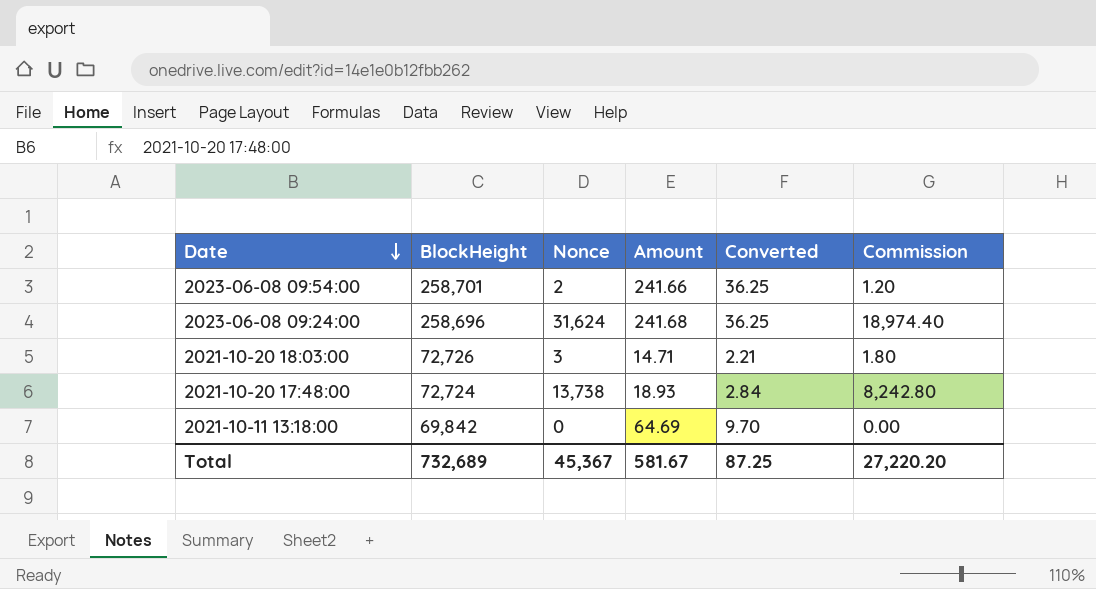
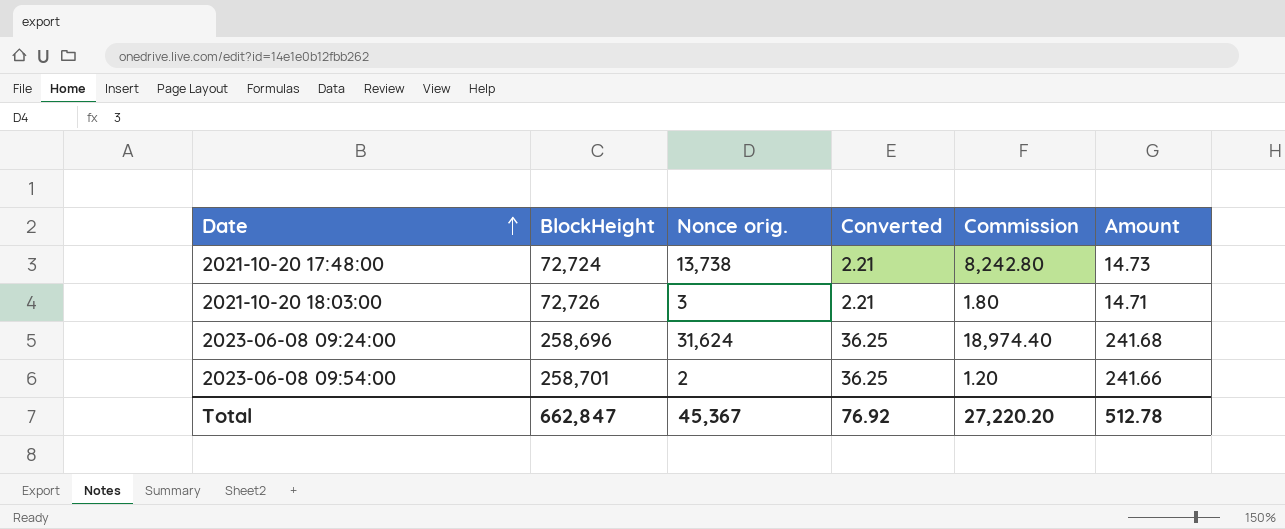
row order: Date descending -> Date ascending
column name: Nonce -> Nonce orig.
column Amount | position: 4 -> 6
row 2021-10-11 13:18:00: 69,842 | 0 | 64.69 | 9.70 | 0.00 -> none
2021-10-20 17:48:00 | Converted: 2.84 -> 2.21
2021-10-20 17:48:00 | Amount: 18.93 -> 14.73
Total | BlockHeight: 732,689 -> 662,847
Total | Converted: 87.25 -> 76.92
Total | Amount: 581.67 -> 512.78

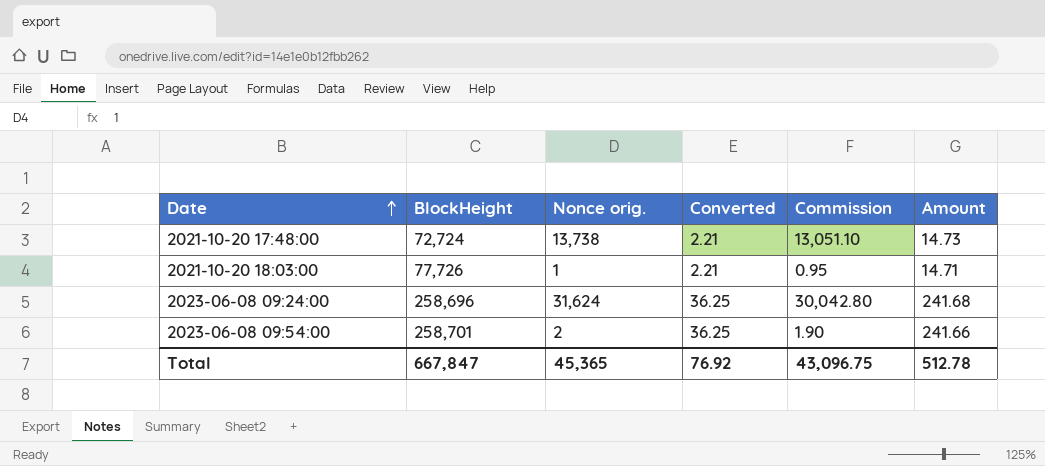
column Commission | formula: [Nonce orig.] * 0.6 -> [Nonce orig.] * 0.95
2021-10-20 18:03:00 | BlockHeight: 72,726 -> 77,726
2021-10-20 18:03:00 | Nonce orig.: 3 -> 1
Total | BlockHeight: 662,847 -> 667,847
Total | Nonce orig.: 45,367 -> 45,365
Total | Commission: 27,220.20 -> 43,096.75

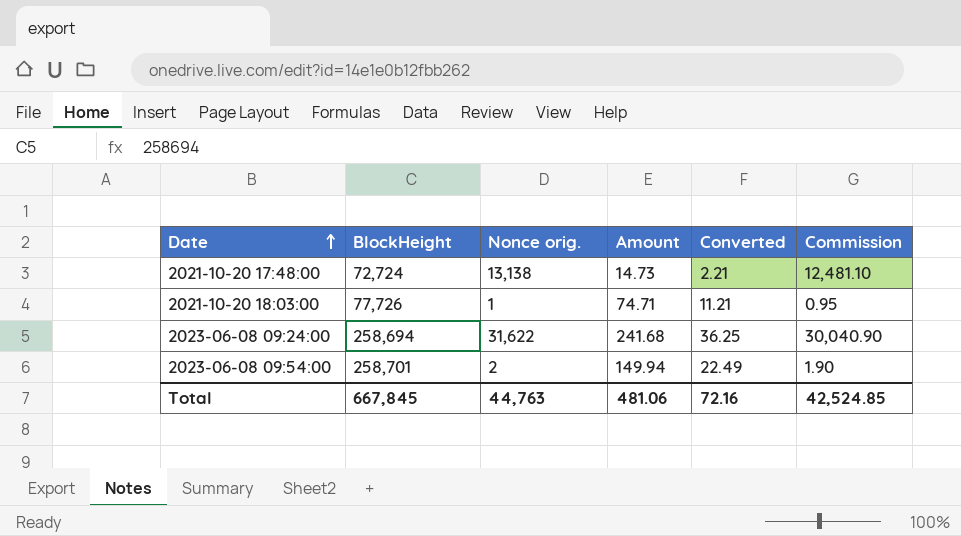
column Amount | position: 6 -> 4
2021-10-20 17:48:00 | Nonce orig.: 13,738 -> 13,138
2021-10-20 17:48:00 | Commission: 13,051.10 -> 12,481.10
2021-10-20 18:03:00 | Amount: 14.71 -> 74.71
2021-10-20 18:03:00 | Converted: 2.21 -> 11.21
2023-06-08 09:24:00 | BlockHeight: 258,696 -> 258,694
2023-06-08 09:24:00 | Nonce orig.: 31,624 -> 31,622
2023-06-08 09:24:00 | Commission: 30,042.80 -> 30,040.90
2023-06-08 09:54:00 | Amount: 241.66 -> 149.94
2023-06-08 09:54:00 | Converted: 36.25 -> 22.49
Total | BlockHeight: 667,847 -> 667,845
Total | Nonce orig.: 45,365 -> 44,763
Total | Amount: 512.78 -> 481.06
Total | Converted: 76.92 -> 72.16
Total | Commission: 43,096.75 -> 42,524.85

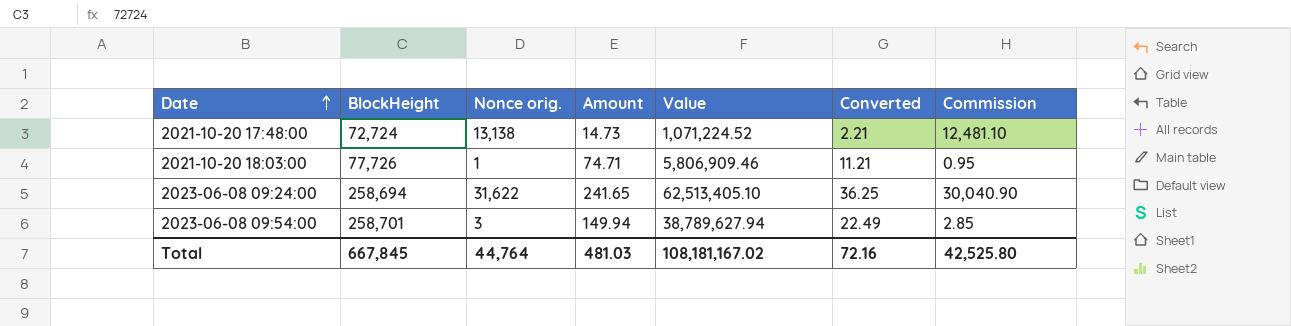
column Value | formula: none -> [BlockHeight] * [Amount]
2023-06-08 09:24:00 | Amount: 241.68 -> 241.65
2023-06-08 09:54:00 | Nonce orig.: 2 -> 3
2023-06-08 09:54:00 | Commission: 1.90 -> 2.85
Total | Nonce orig.: 44,763 -> 44,764
Total | Amount: 481.06 -> 481.03
Total | Commission: 42,524.85 -> 42,525.80

